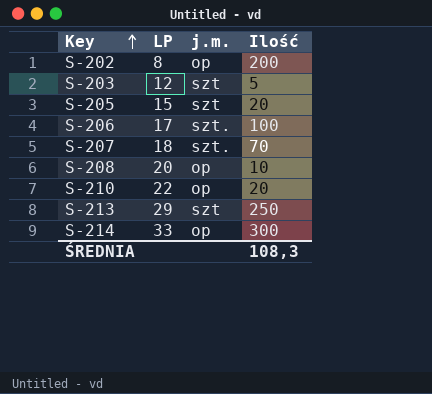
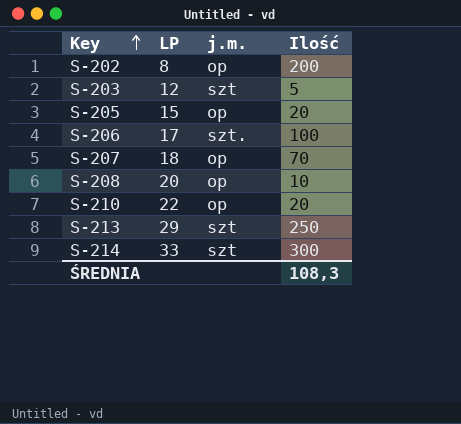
S-205 | j.m.: szt -> op
S-207 | j.m.: szt. -> op
S-214 | j.m.: op -> szt

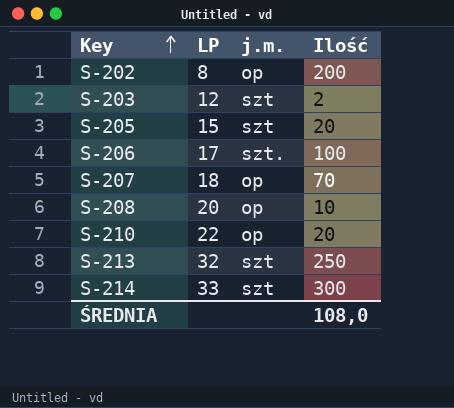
S-203 | Ilość: 5 -> 2
S-205 | j.m.: op -> szt
S-213 | LP: 29 -> 32
ŚREDNIA | Ilość: 108,3 -> 108,0

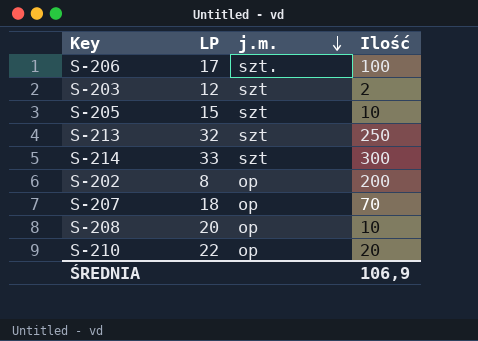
row order: Key ascending -> j.m. descending
S-205 | Ilość: 20 -> 10
ŚREDNIA | Ilość: 108,0 -> 106,9

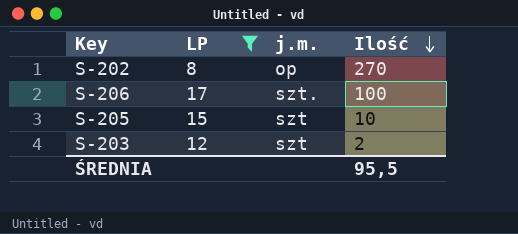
filter: none -> LP <= 17
row order: j.m. descending -> Ilość descending
S-202 | Ilość: 200 -> 270
ŚREDNIA | Ilość: 106,9 -> 95,5

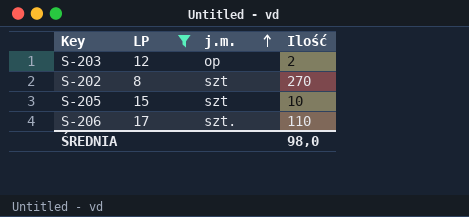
row order: Ilość descending -> j.m. ascending
S-203 | j.m.: szt -> op
S-202 | j.m.: op -> szt
S-206 | Ilość: 100 -> 110
ŚREDNIA | Ilość: 95,5 -> 98,0

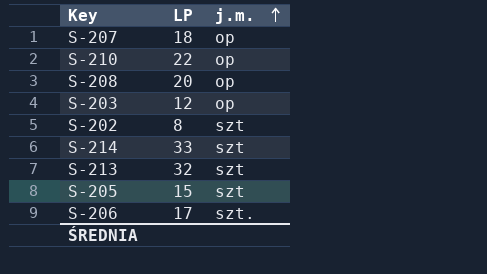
filter: LP <= 17 -> none
column Ilość | position: 4 -> none

